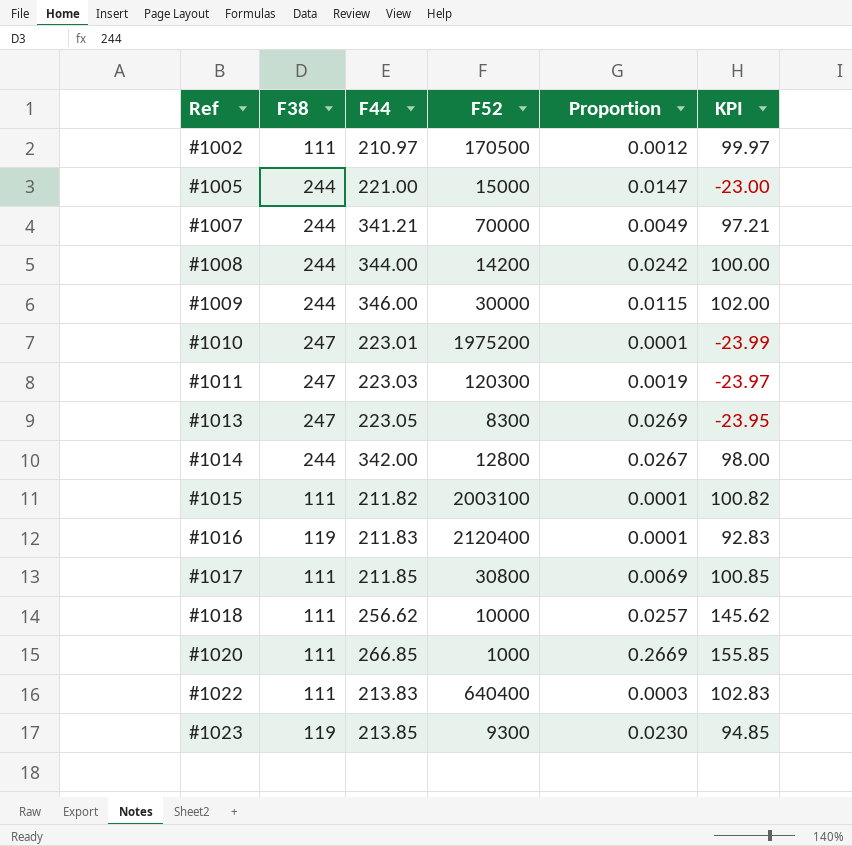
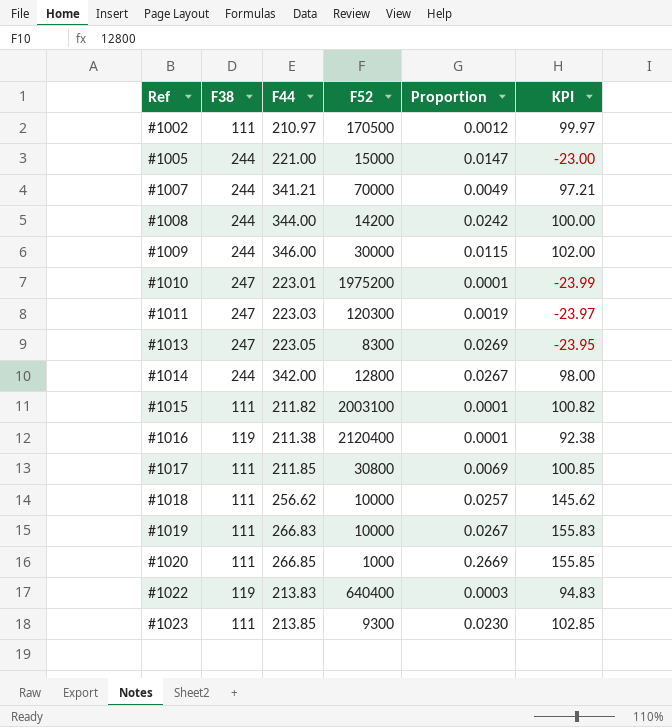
#1016 | F44: 211.83 -> 211.38
#1016 | KPI: 92.83 -> 92.38
row #1019: none -> 111 | 266.83 | 10000 | 0.0267 | 155.83
#1022 | F38: 111 -> 119
#1022 | KPI: 102.83 -> 94.83
#1023 | F38: 119 -> 111
#1023 | KPI: 94.85 -> 102.85

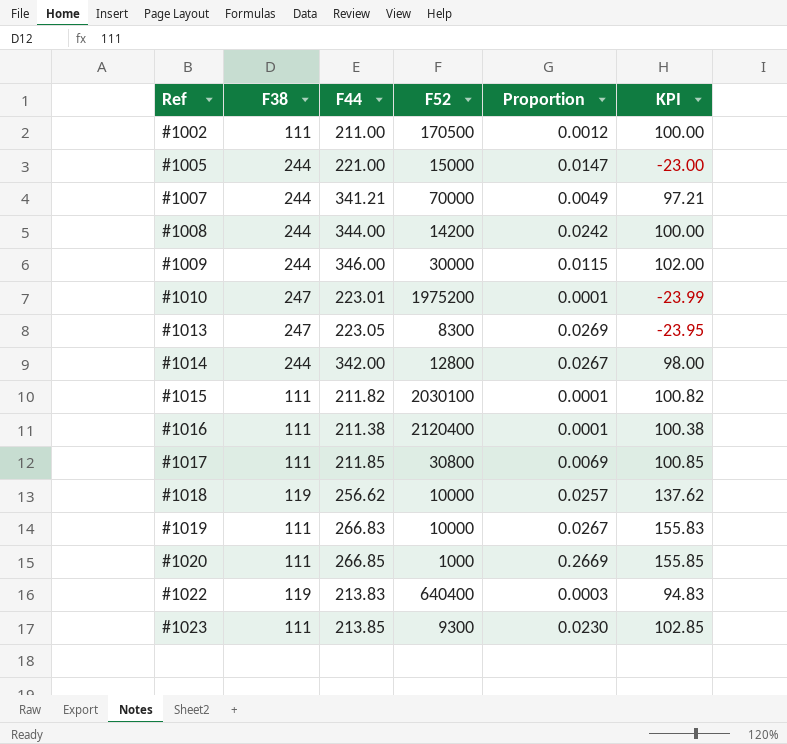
row #1011: 247 | 223.03 | 120300 | 0.0019 | -23.97 -> none
#1002 | F44: 210.97 -> 211.00
#1002 | KPI: 99.97 -> 100.00
#1015 | F52: 2003100 -> 2030100
#1016 | F38: 119 -> 111
#1016 | KPI: 92.38 -> 100.38
#1018 | F38: 111 -> 119
#1018 | KPI: 145.62 -> 137.62

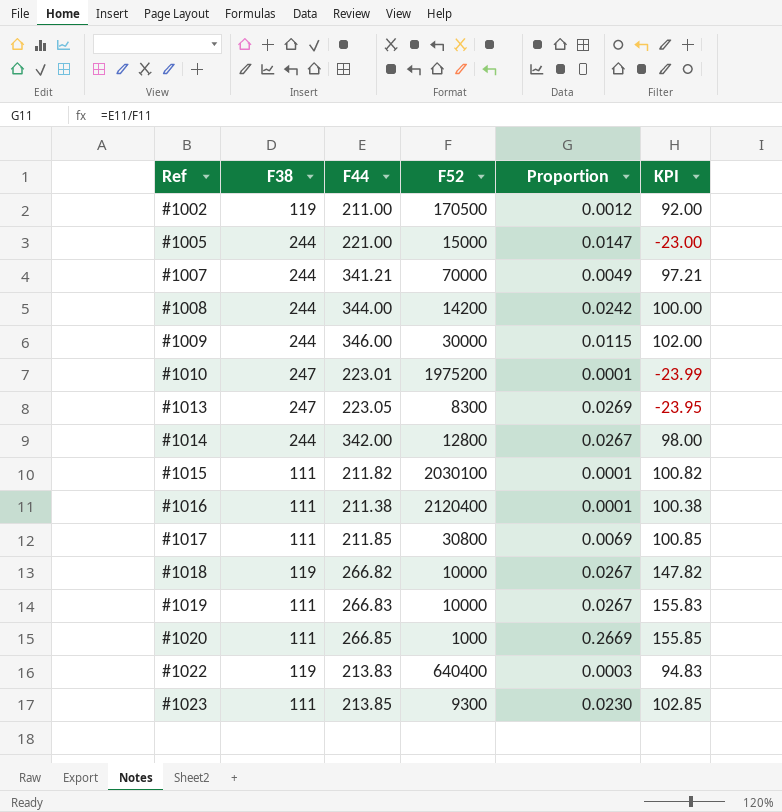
#1002 | F38: 111 -> 119
#1002 | KPI: 100.00 -> 92.00
#1018 | F44: 256.62 -> 266.82
#1018 | Proportion: 0.0257 -> 0.0267
#1018 | KPI: 137.62 -> 147.82

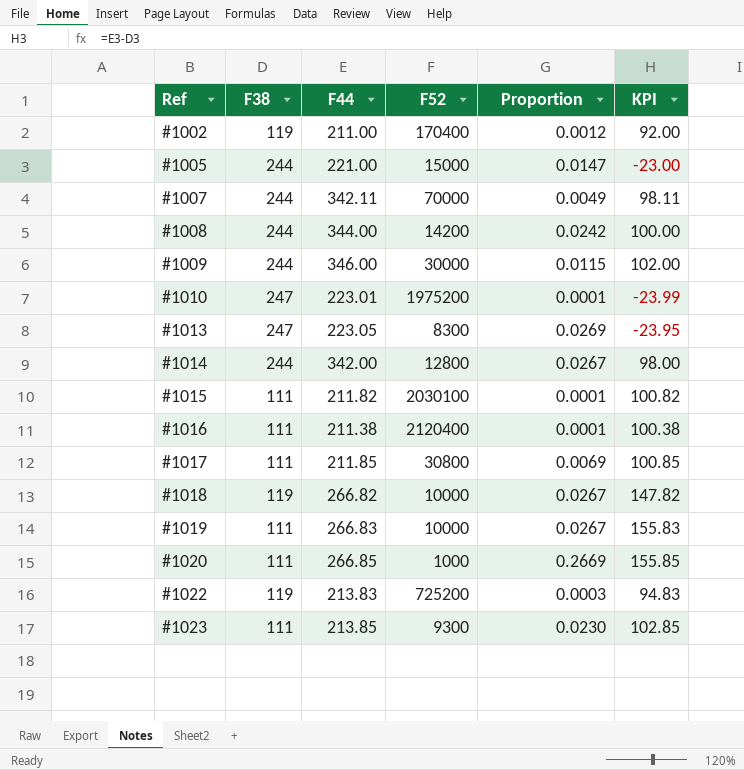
#1002 | F52: 170500 -> 170400
#1007 | F44: 341.21 -> 342.11
#1007 | KPI: 97.21 -> 98.11
#1022 | F52: 640400 -> 725200

